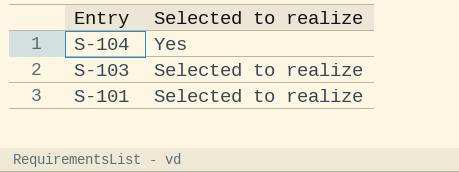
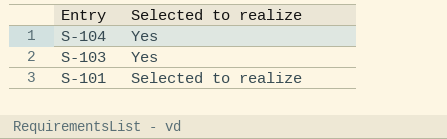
S-103 | Selected to realize: Selected to realize -> Yes

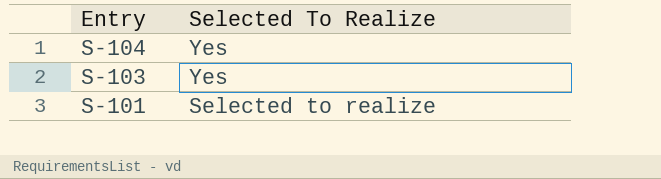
column name: Selected to realize -> Selected To Realize

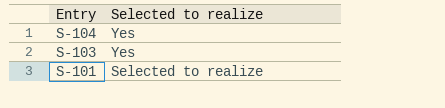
column name: Selected To Realize -> Selected to realize

